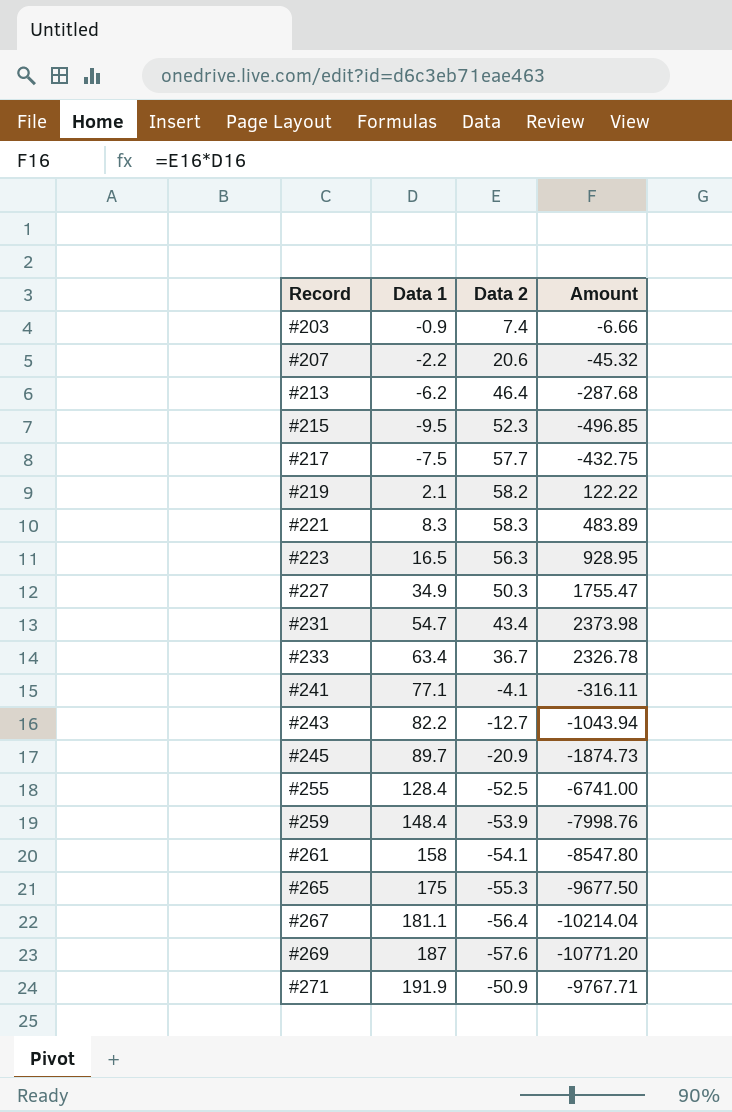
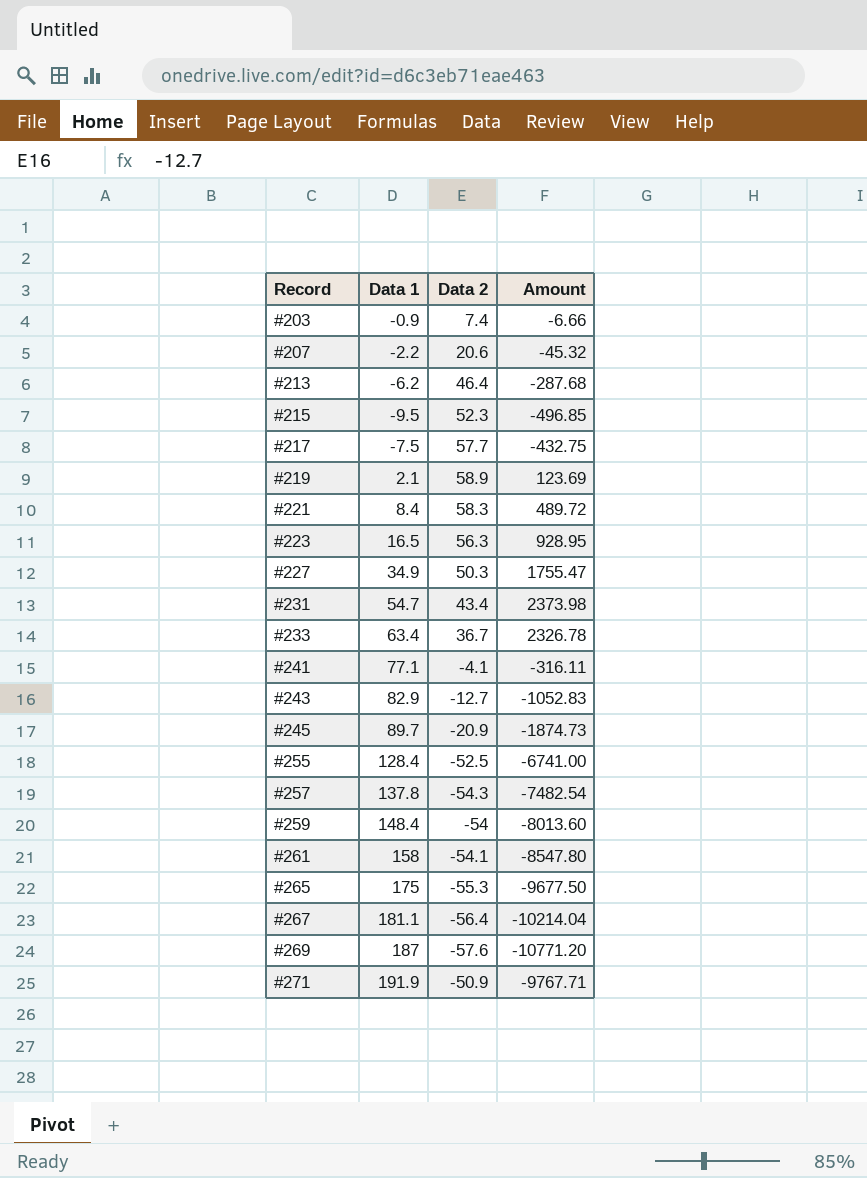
#219 | Data 2: 58.2 -> 58.9
#219 | Amount: 122.22 -> 123.69
#221 | Data 1: 8.3 -> 8.4
#221 | Amount: 483.89 -> 489.72
#243 | Data 1: 82.2 -> 82.9
#243 | Amount: -1043.94 -> -1052.83
row #257: none -> 137.8 | -54.3 | -7482.54
#259 | Data 2: -53.9 -> -54
#259 | Amount: -7998.76 -> -8013.60

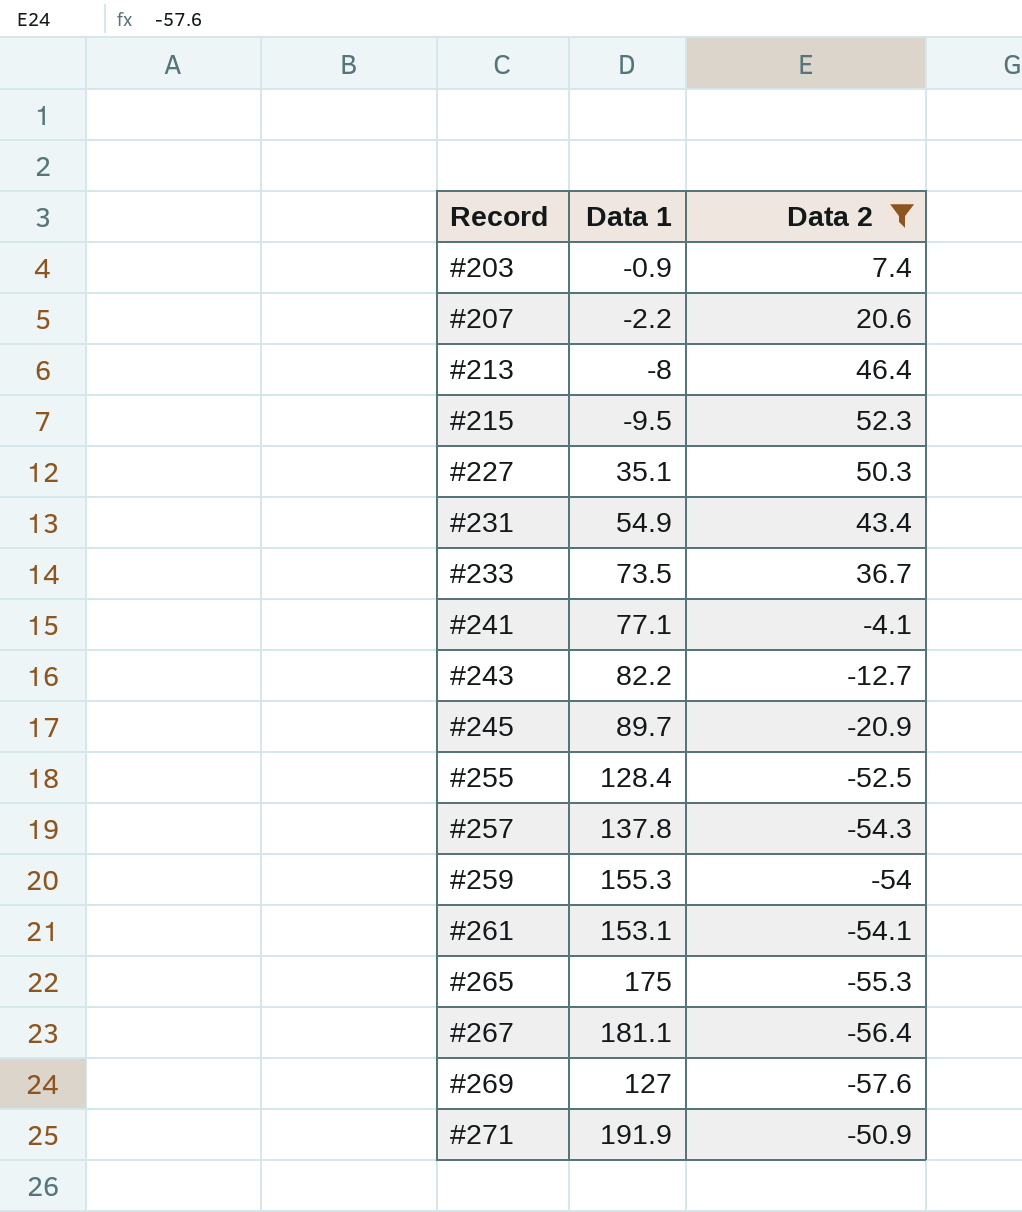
filter: none -> Data 2 <= 52.3
column Amount | formula: [Data 1] * [Data 2] -> none
#213 | Data 1: -6.2 -> -8
#227 | Data 1: 34.9 -> 35.1
#231 | Data 1: 54.7 -> 54.9
#233 | Data 1: 63.4 -> 73.5
#243 | Data 1: 82.9 -> 82.2
#259 | Data 1: 148.4 -> 155.3
#261 | Data 1: 158 -> 153.1
#269 | Data 1: 187 -> 127

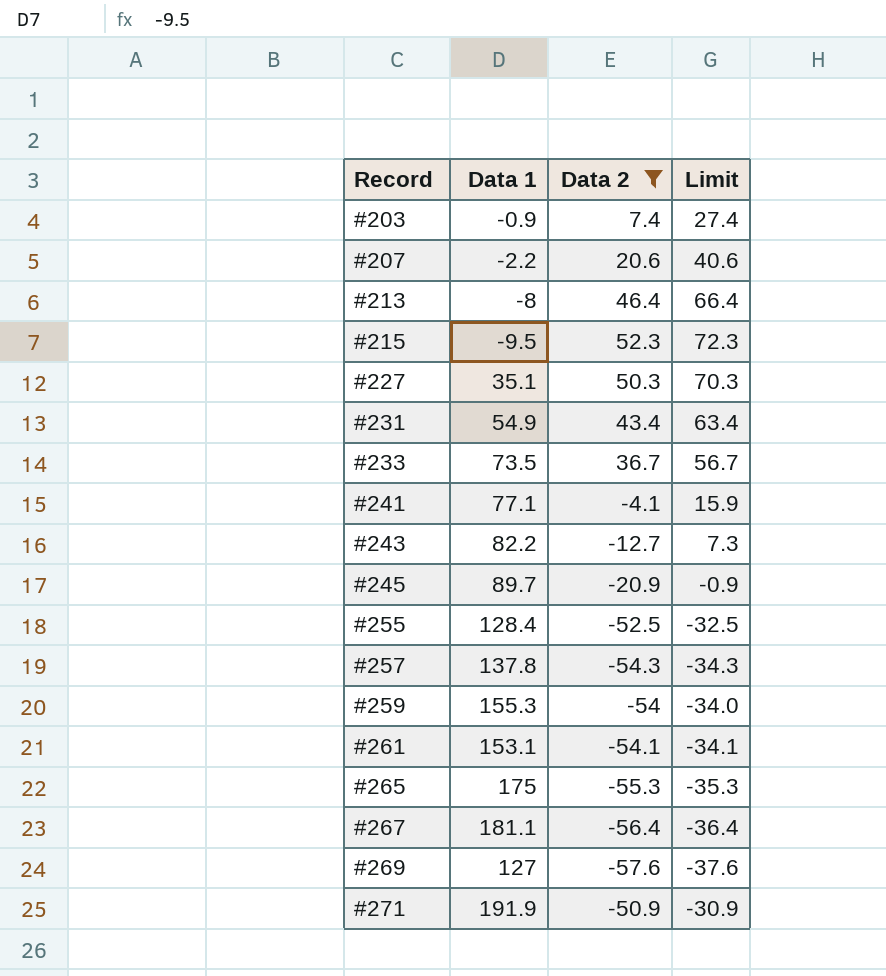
column Limit | formula: none -> [Data 2] + 20

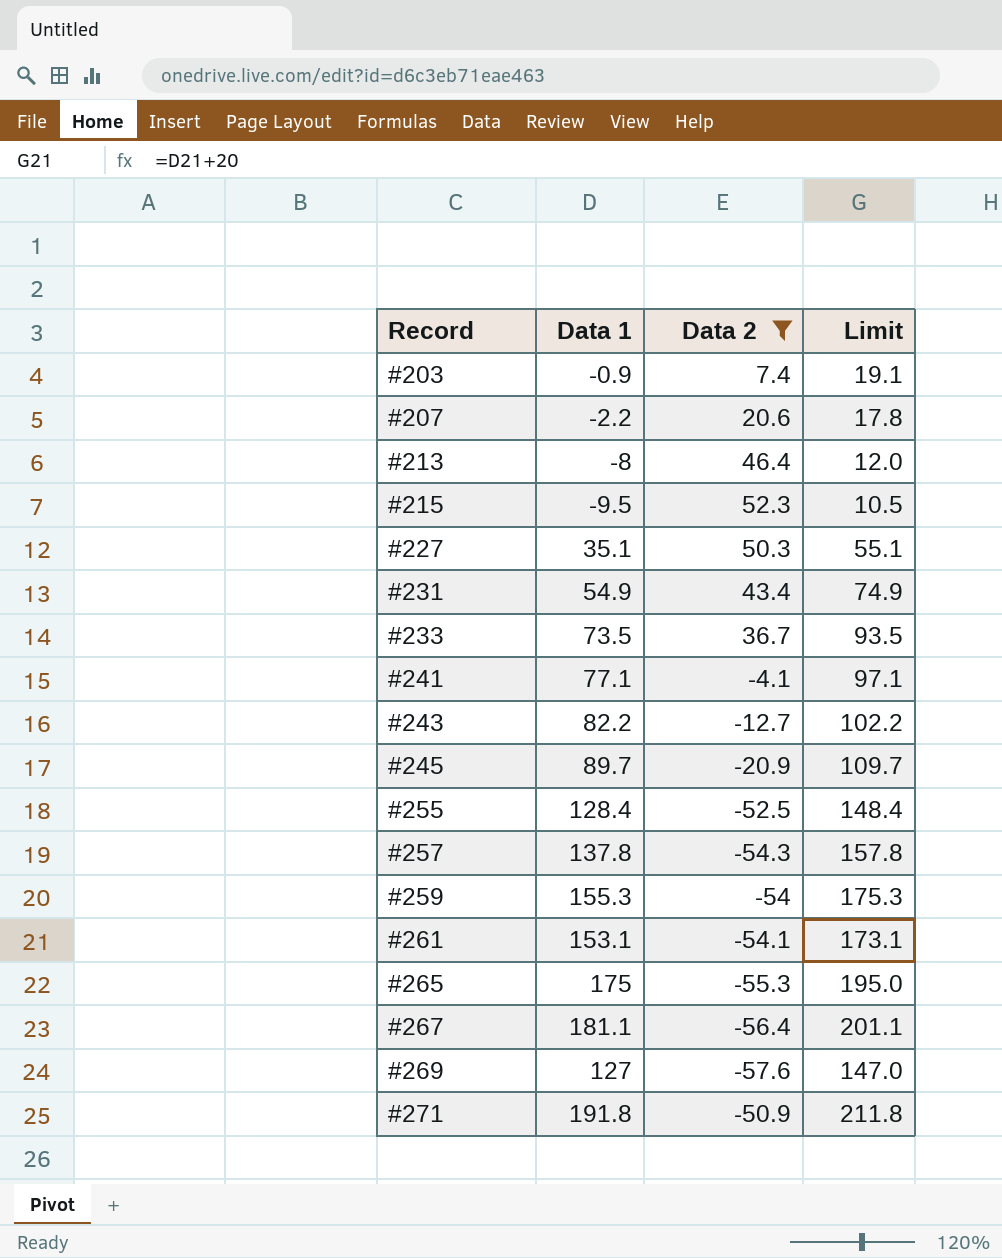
column Limit | formula: [Data 2] + 20 -> [Data 1] + 20
#271 | Data 1: 191.9 -> 191.8

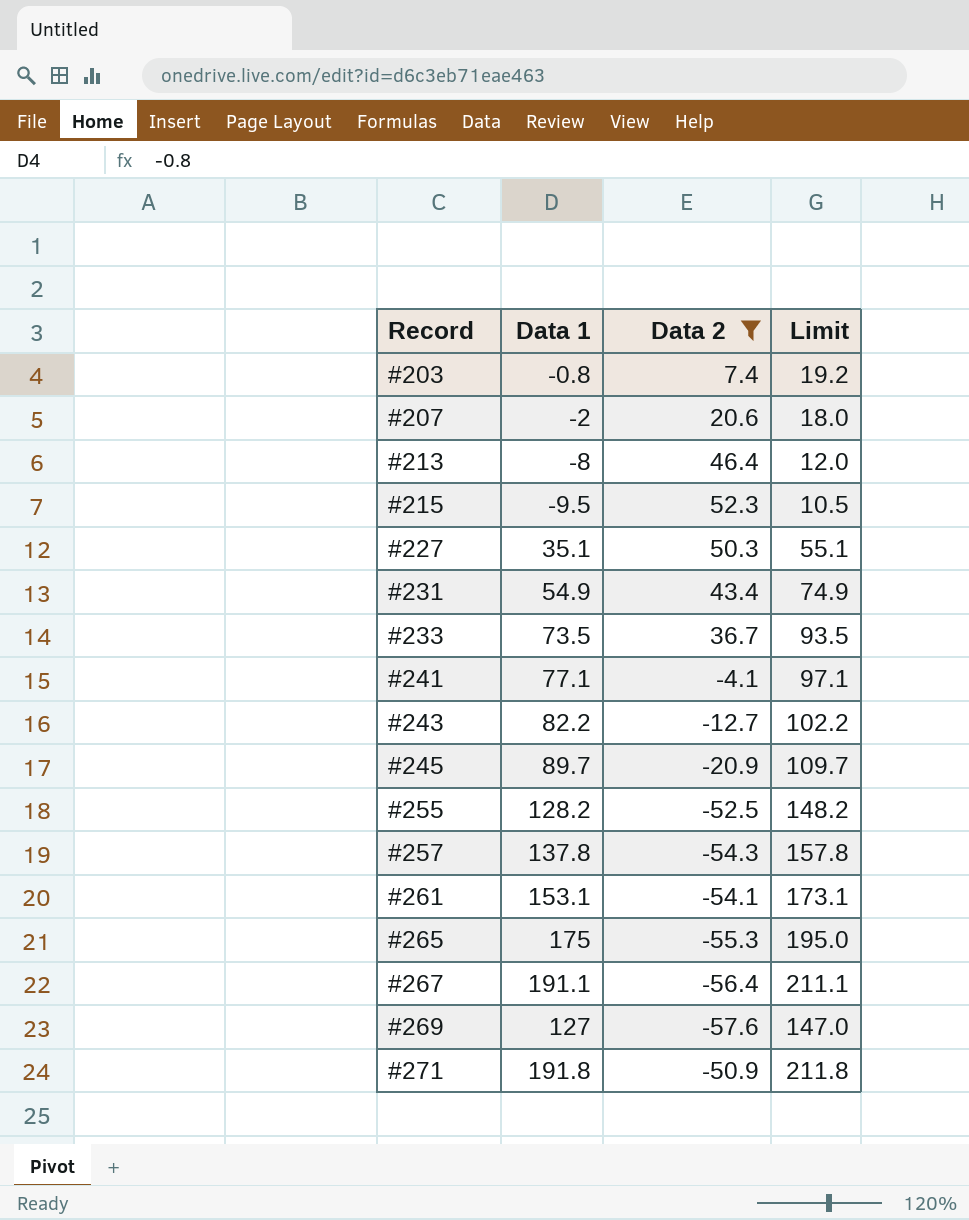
row #259: 155.3 | -54 | 175.3 -> none
#203 | Data 1: -0.9 -> -0.8
#203 | Limit: 19.1 -> 19.2
#207 | Data 1: -2.2 -> -2
#207 | Limit: 17.8 -> 18.0
#255 | Data 1: 128.4 -> 128.2
#255 | Limit: 148.4 -> 148.2
#267 | Data 1: 181.1 -> 191.1
#267 | Limit: 201.1 -> 211.1

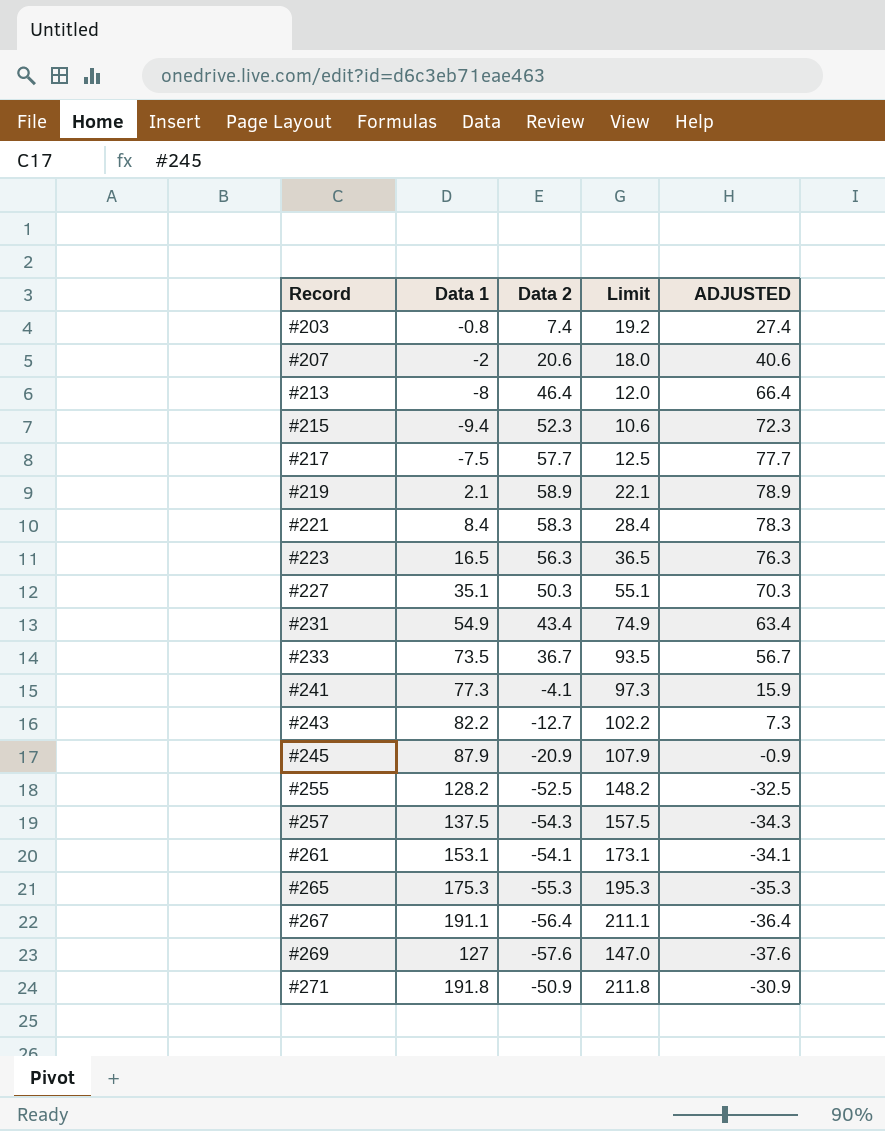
filter: Data 2 <= 52.3 -> none
column ADJUSTED | formula: none -> [Data 2] + 20
#215 | Data 1: -9.5 -> -9.4
#215 | Limit: 10.5 -> 10.6
#241 | Data 1: 77.1 -> 77.3
#241 | Limit: 97.1 -> 97.3
#245 | Data 1: 89.7 -> 87.9
#245 | Limit: 109.7 -> 107.9
#257 | Data 1: 137.8 -> 137.5
#257 | Limit: 157.8 -> 157.5
#265 | Data 1: 175 -> 175.3
#265 | Limit: 195.0 -> 195.3

